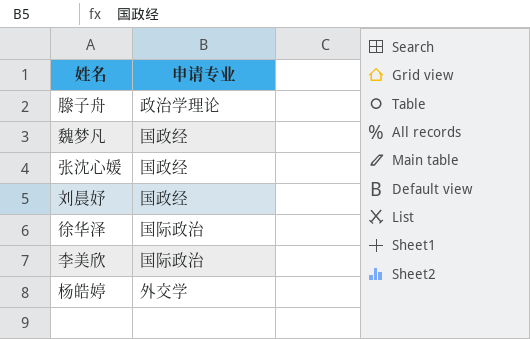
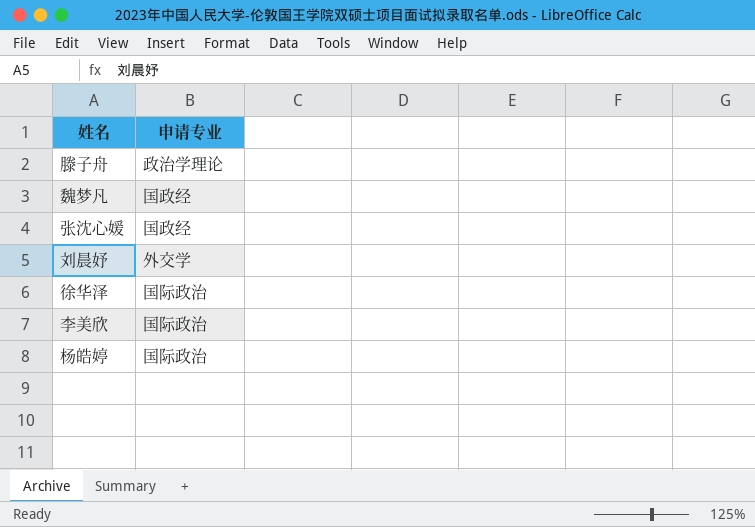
刘晨妤 | 申请专业: 国政经 -> 外交学
杨皓婷 | 申请专业: 外交学 -> 国际政治

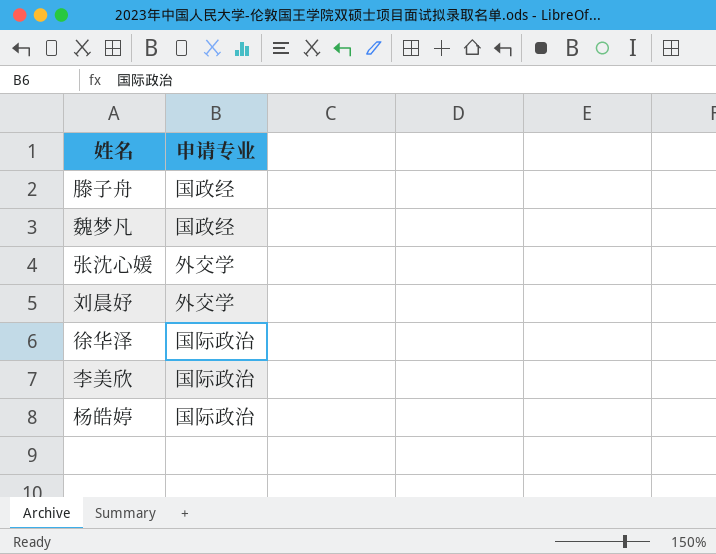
滕子舟 | 申请专业: 政治学理论 -> 国政经
张沈心媛 | 申请专业: 国政经 -> 外交学

